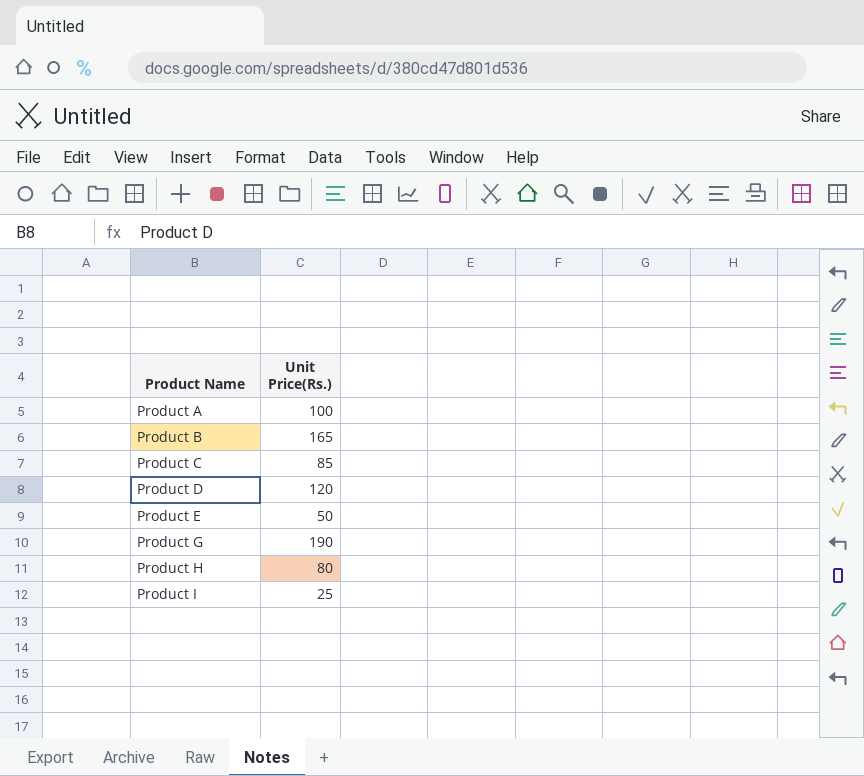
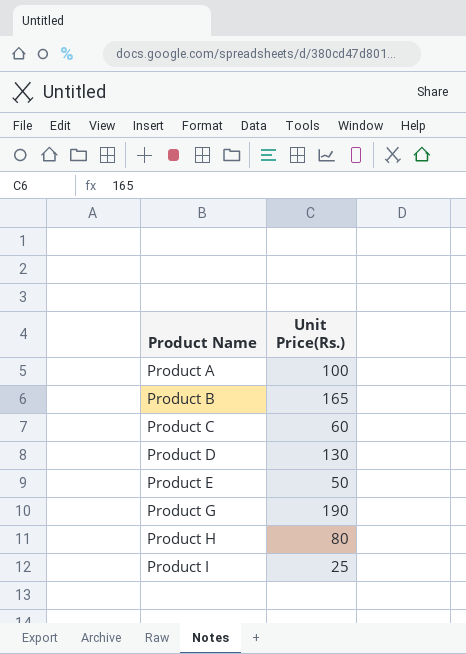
Product C | Unit Price(Rs.): 85 -> 60
Product D | Unit Price(Rs.): 120 -> 130

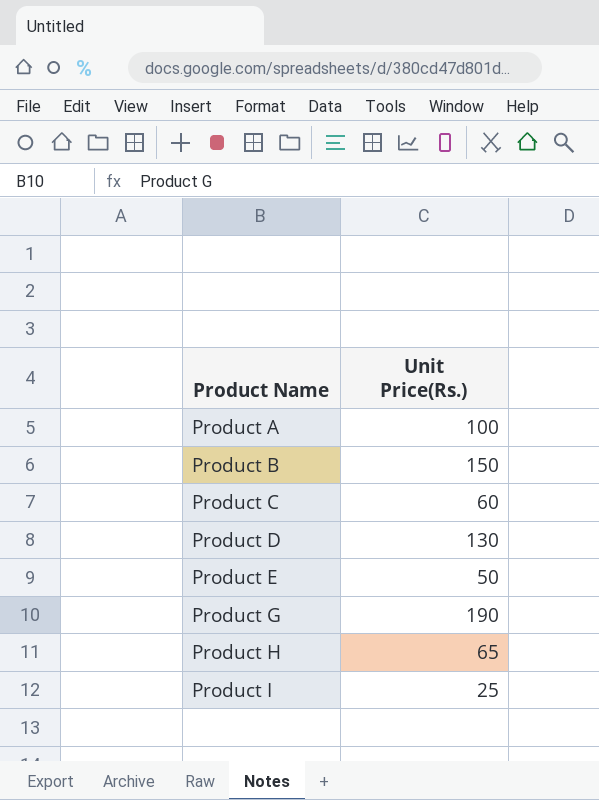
Product B | Unit Price(Rs.): 165 -> 150
Product H | Unit Price(Rs.): 80 -> 65

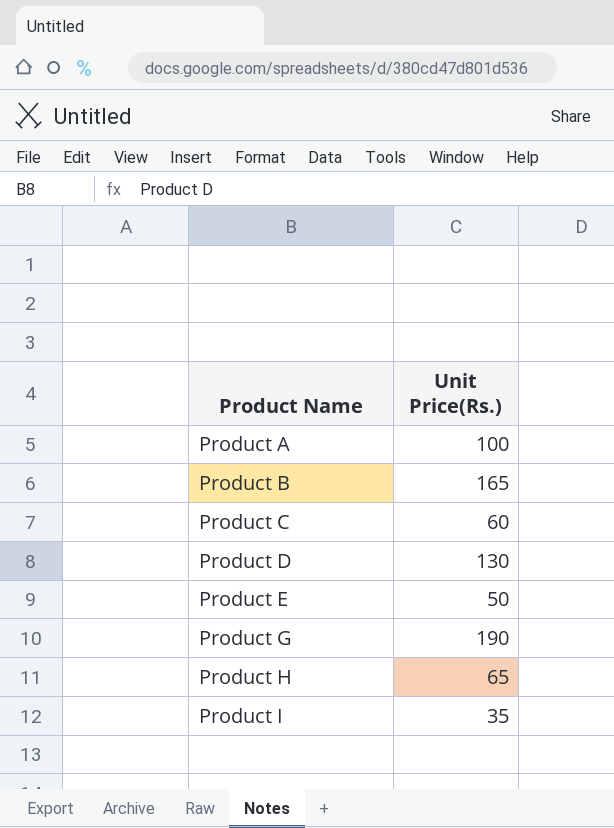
Product B | Unit Price(Rs.): 150 -> 165
Product I | Unit Price(Rs.): 25 -> 35

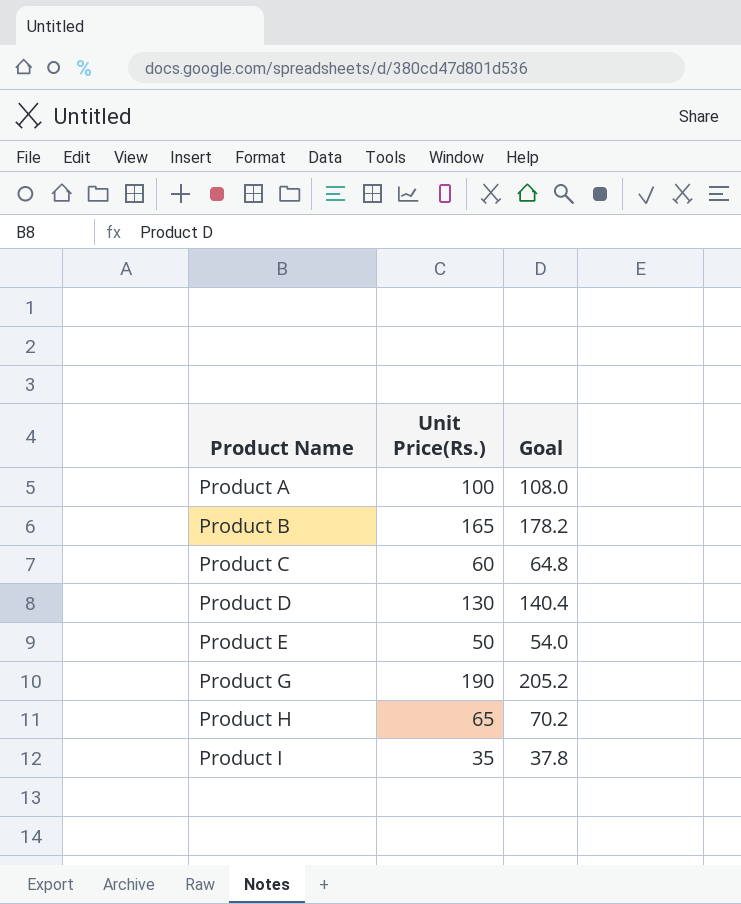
column Goal | formula: none -> [Unit Price(Rs.)] * 1.08

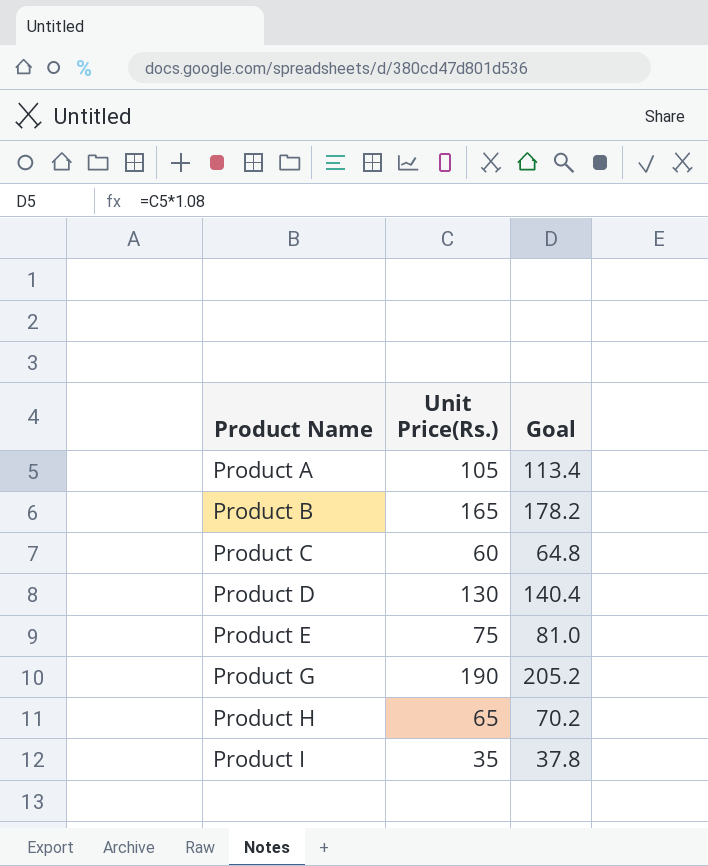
Product A | Unit Price(Rs.): 100 -> 105
Product A | Goal: 108.0 -> 113.4
Product E | Unit Price(Rs.): 50 -> 75
Product E | Goal: 54.0 -> 81.0

